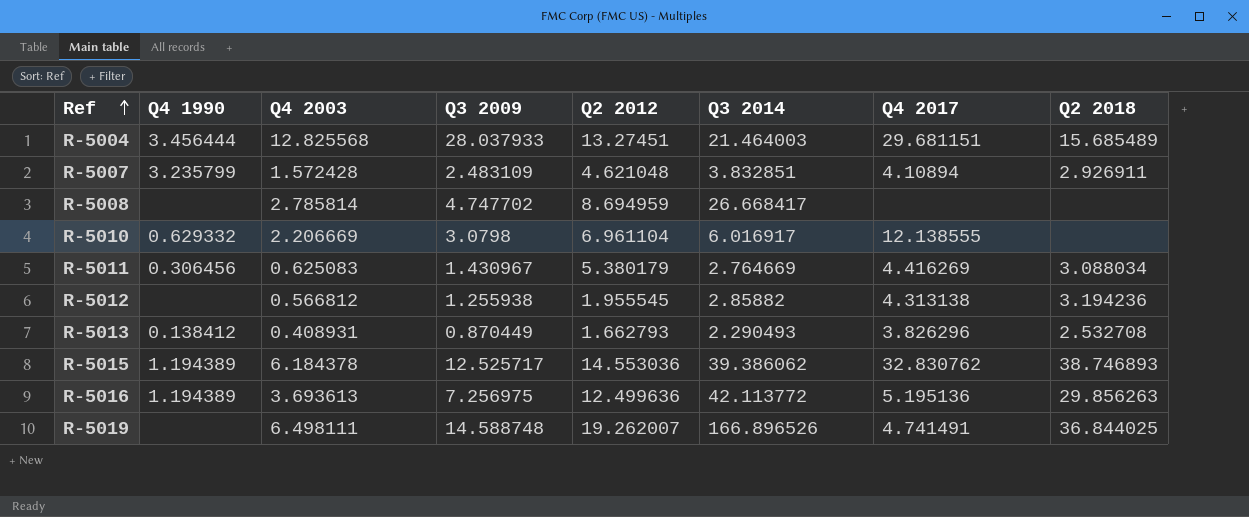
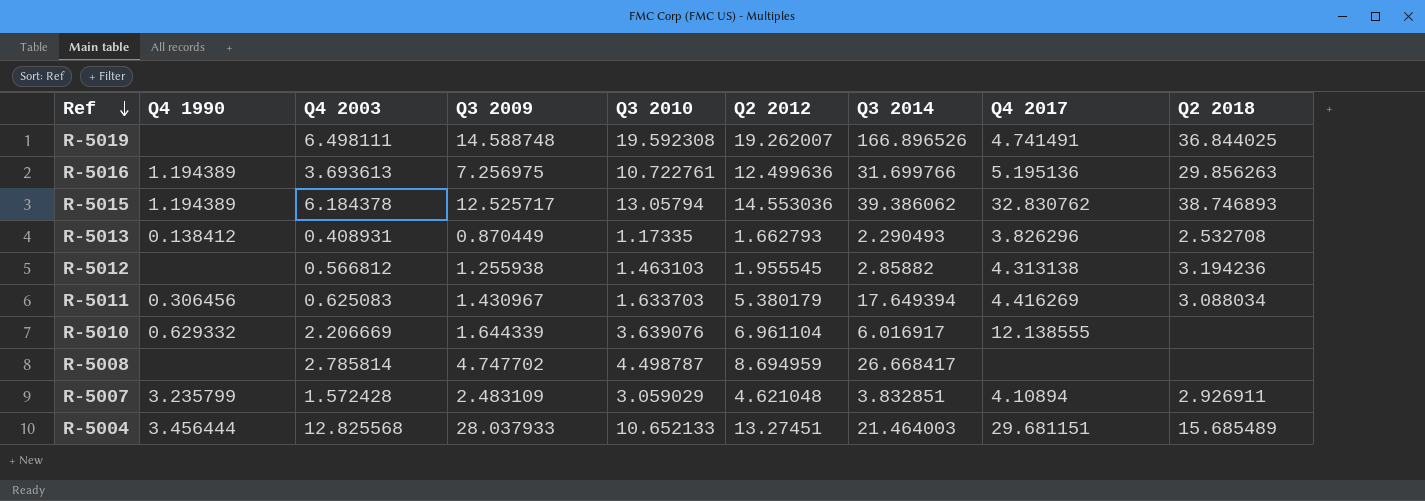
row order: Ref ascending -> Ref descending
column Q3 2010 | position: none -> 5
R-5016 | Q3 2014: 42.113772 -> 31.699766
R-5011 | Q3 2014: 2.764669 -> 17.649394
R-5010 | Q3 2009: 3.0798 -> 1.644339

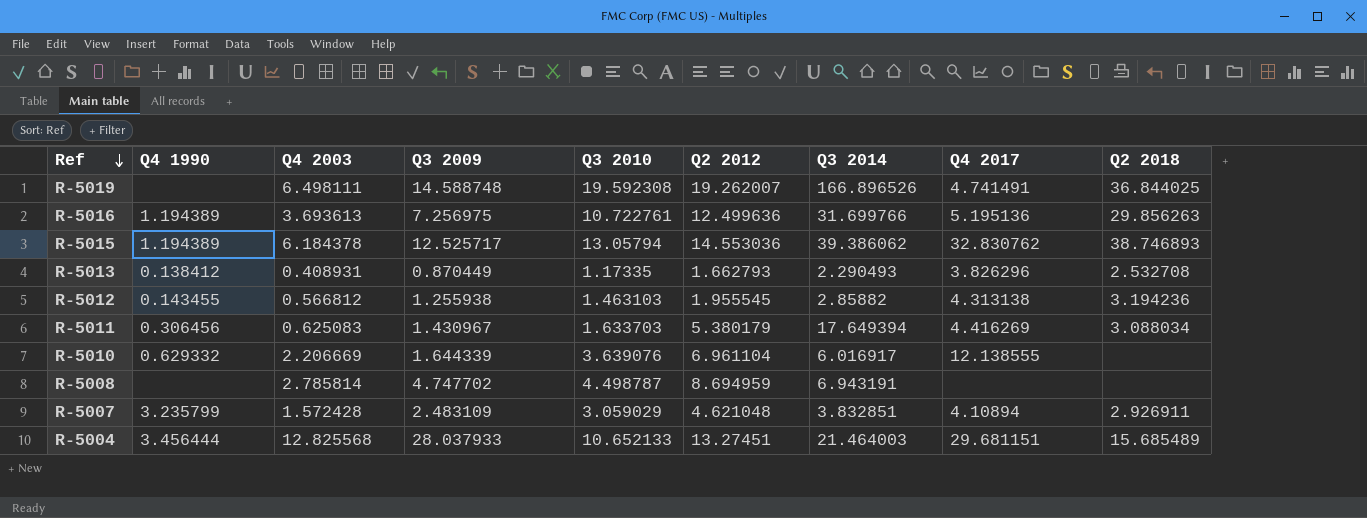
R-5012 | Q4 1990: none -> 0.143455
R-5008 | Q3 2014: 26.668417 -> 6.943191

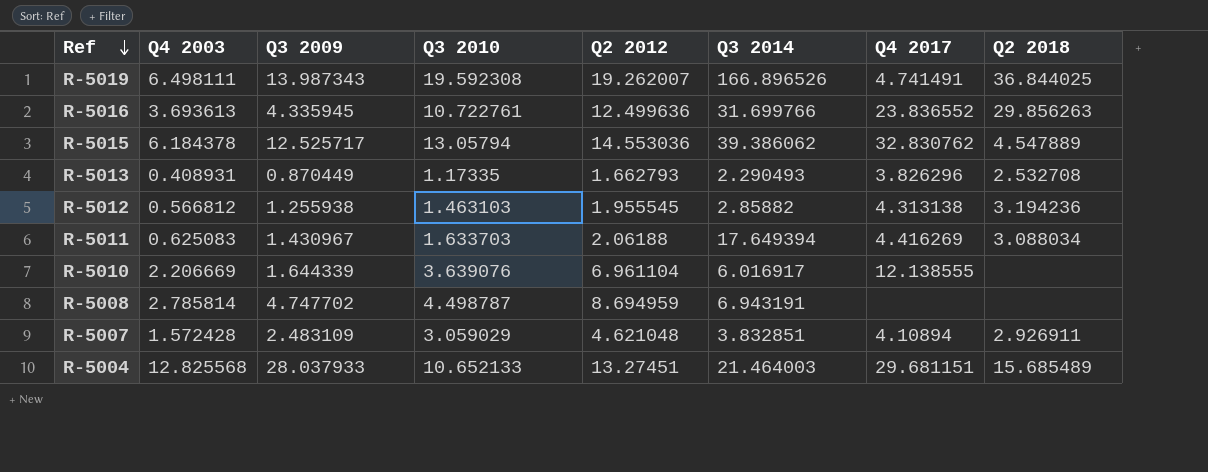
column Q4 1990 | position: 2 -> none
R-5019 | Q3 2009: 14.588748 -> 13.987343
R-5016 | Q3 2009: 7.256975 -> 4.335945
R-5016 | Q4 2017: 5.195136 -> 23.836552
R-5015 | Q2 2018: 38.746893 -> 4.547889
R-5011 | Q2 2012: 5.380179 -> 2.06188

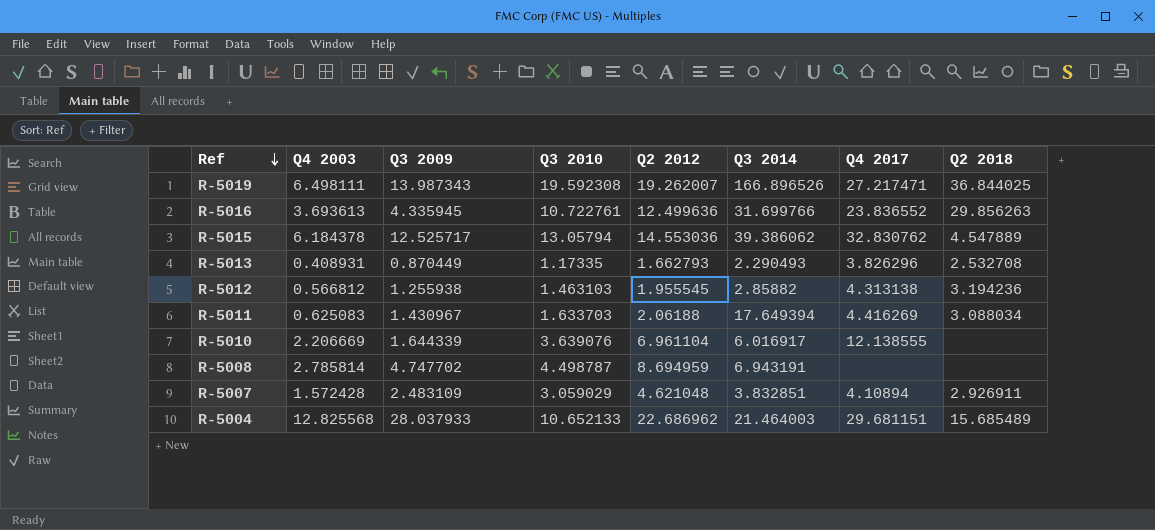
R-5019 | Q4 2017: 4.741491 -> 27.217471
R-5004 | Q2 2012: 13.27451 -> 22.686962

